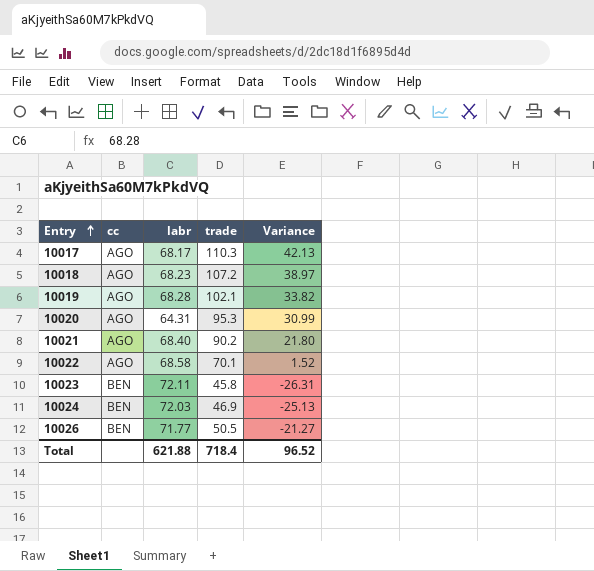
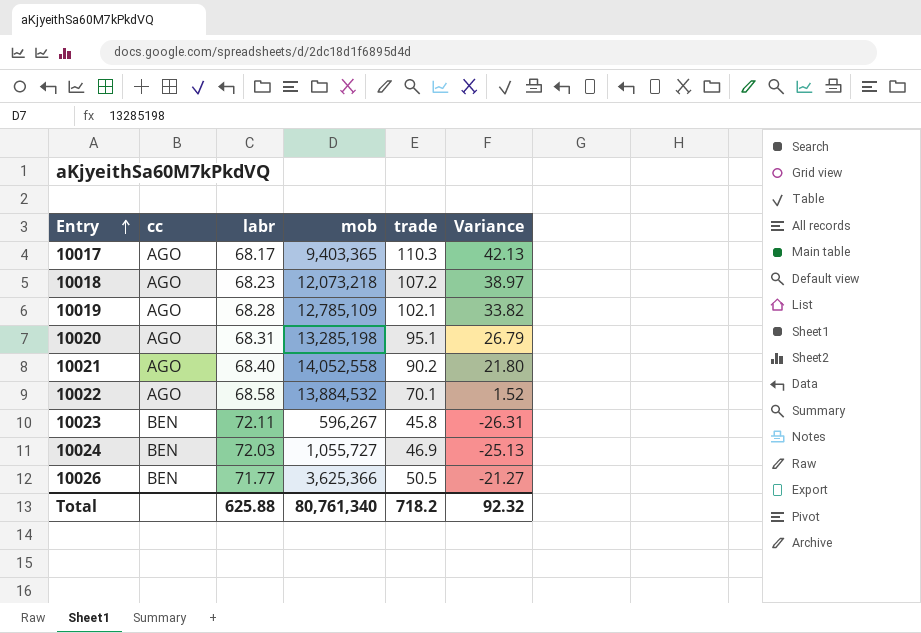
column mob | position: none -> 4
10020 | labr: 64.31 -> 68.31
10020 | trade: 95.3 -> 95.1
10020 | Variance: 30.99 -> 26.79
Total | labr: 621.88 -> 625.88
Total | trade: 718.4 -> 718.2
Total | Variance: 96.52 -> 92.32

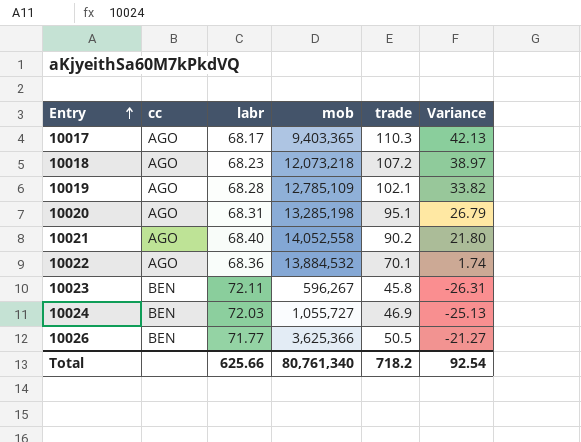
10022 | labr: 68.58 -> 68.36
10022 | Variance: 1.52 -> 1.74
Total | labr: 625.88 -> 625.66
Total | Variance: 92.32 -> 92.54

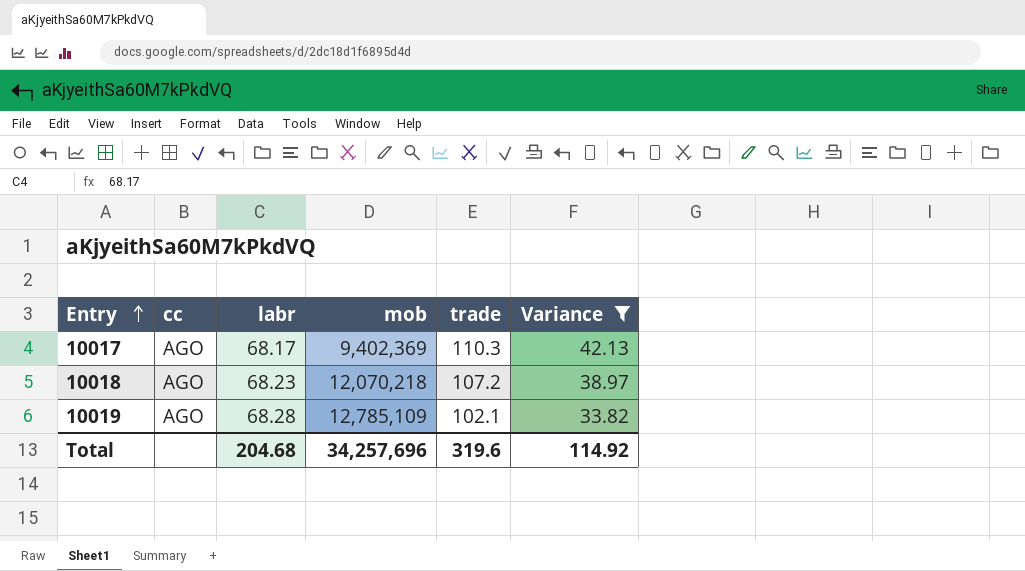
filter: none -> Variance >= 33.82
10017 | mob: 9,403,365 -> 9,402,369
10018 | mob: 12,073,218 -> 12,070,218
Total | labr: 625.66 -> 204.68
Total | mob: 80,761,340 -> 34,257,696
Total | trade: 718.2 -> 319.6
Total | Variance: 92.54 -> 114.92

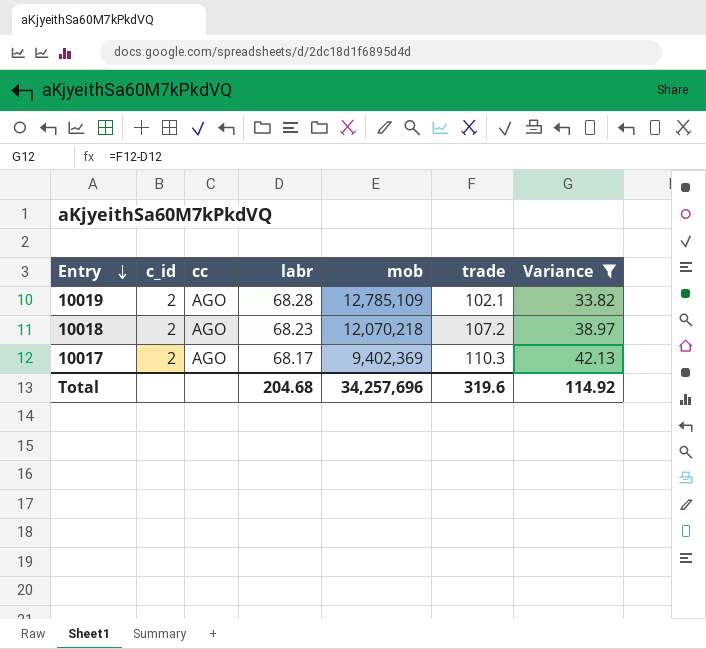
row order: Entry ascending -> Entry descending
column c_id | position: none -> 2

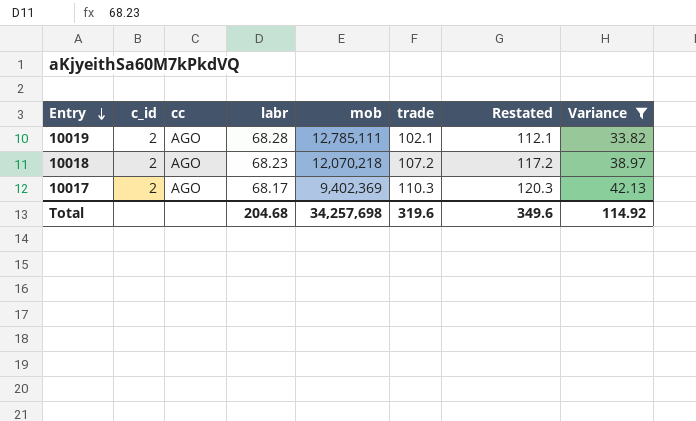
column Restated | formula: none -> [trade] + 10
10019 | mob: 12,785,109 -> 12,785,111
Total | mob: 34,257,696 -> 34,257,698

